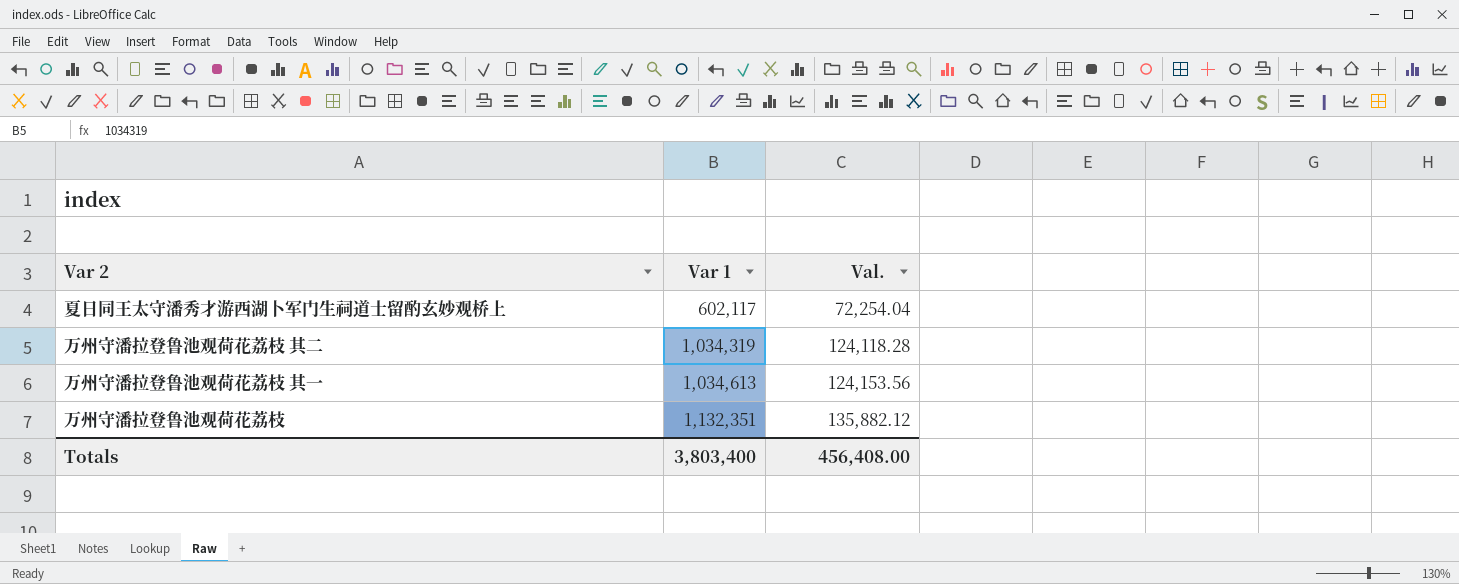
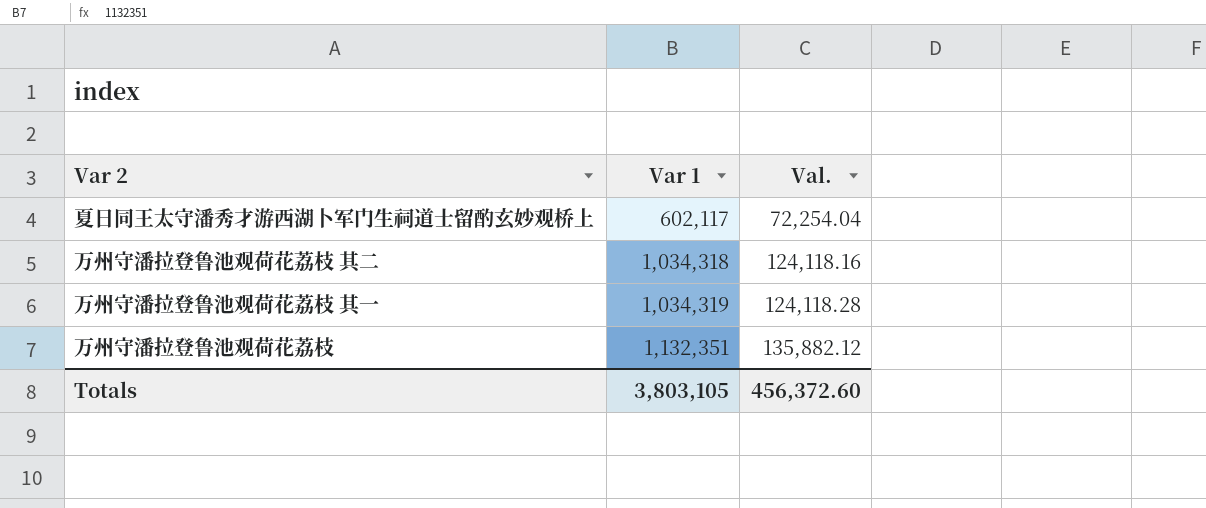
万州守潘拉登鲁池观荷花荔枝 其二 | Var 1: 1,034,319 -> 1,034,318
万州守潘拉登鲁池观荷花荔枝 其二 | Val.: 124,118.28 -> 124,118.16
万州守潘拉登鲁池观荷花荔枝 其一 | Var 1: 1,034,613 -> 1,034,319
万州守潘拉登鲁池观荷花荔枝 其一 | Val.: 124,153.56 -> 124,118.28
Totals | Var 1: 3,803,400 -> 3,803,105
Totals | Val.: 456,408.00 -> 456,372.60

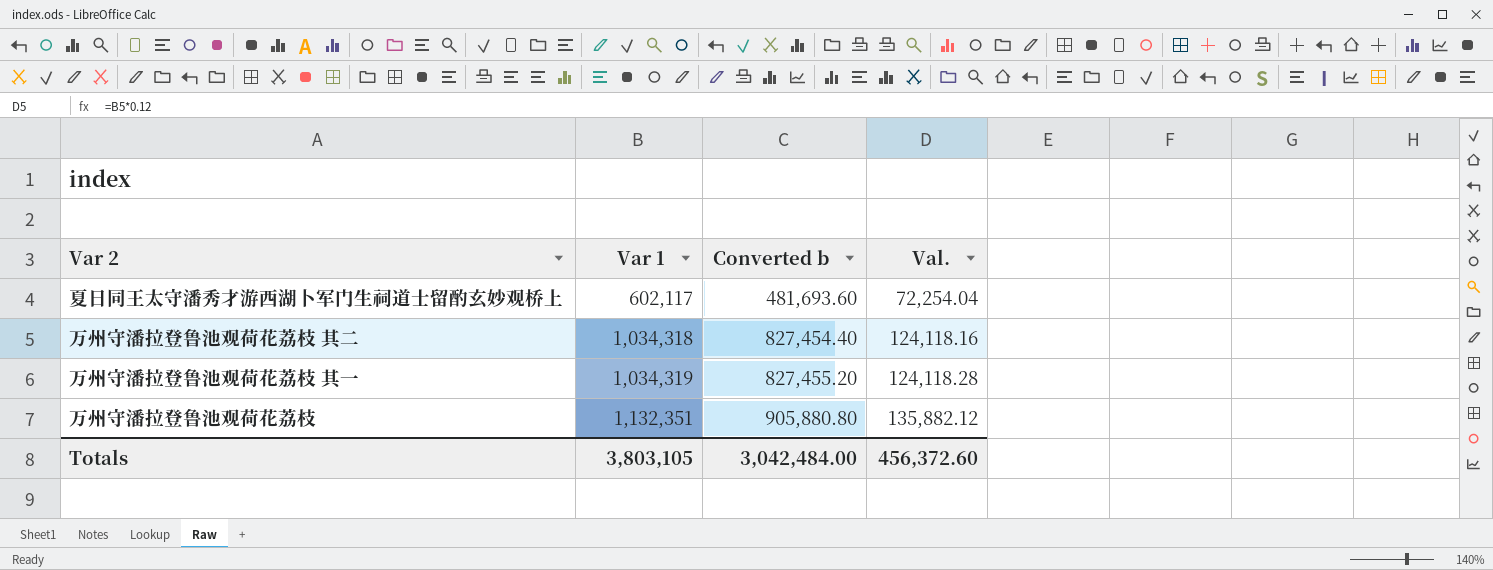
column Converted b | formula: none -> [Var 1] * 0.8

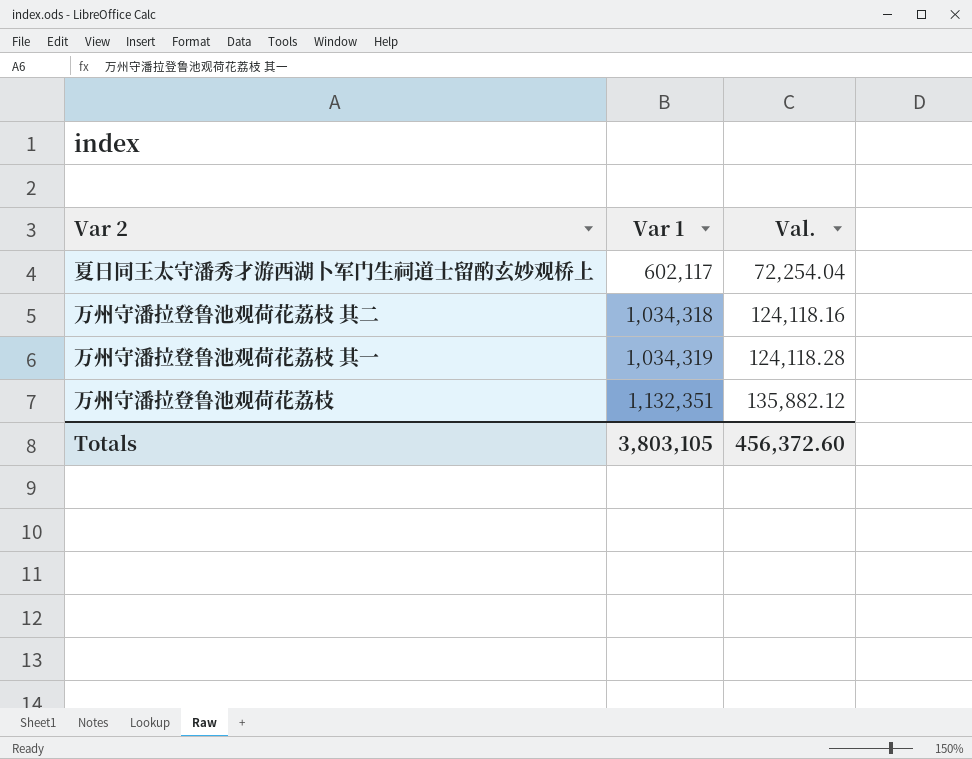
column Converted b | formula: [Var 1] * 0.8 -> none

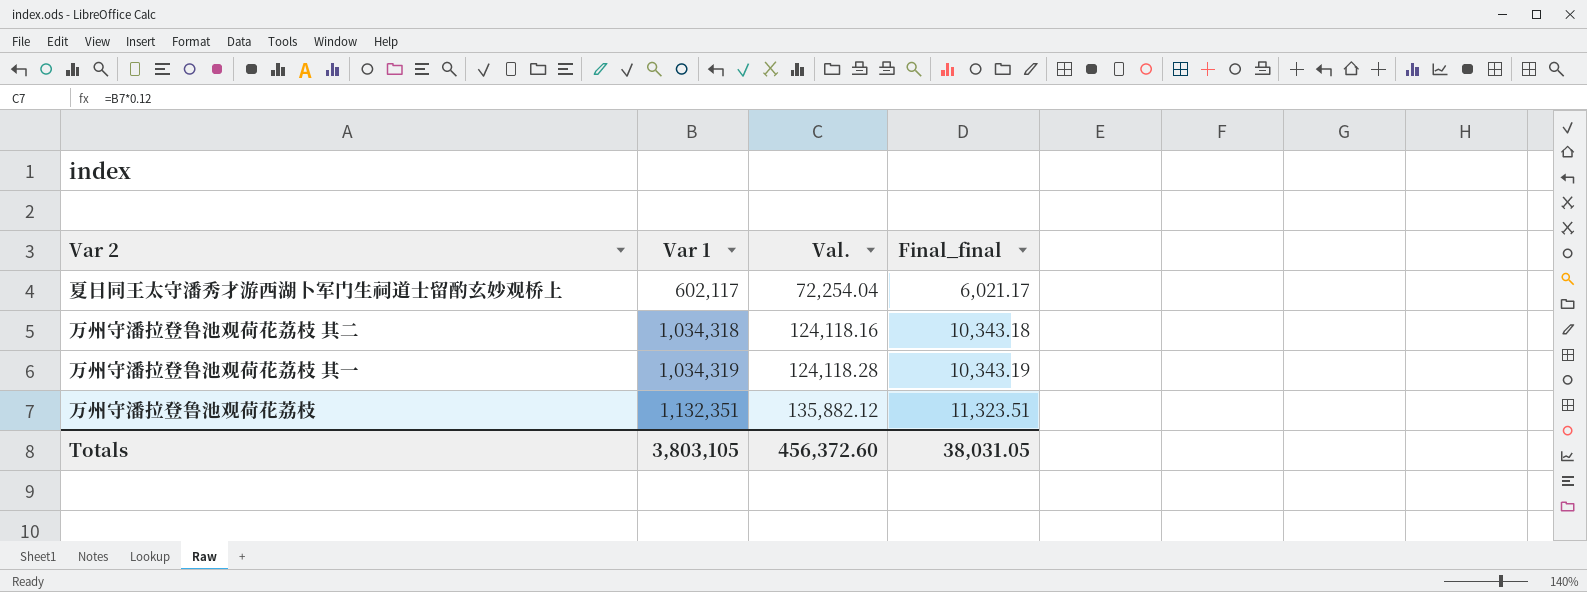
column Final_final | formula: none -> [Var 1] * 0.01

